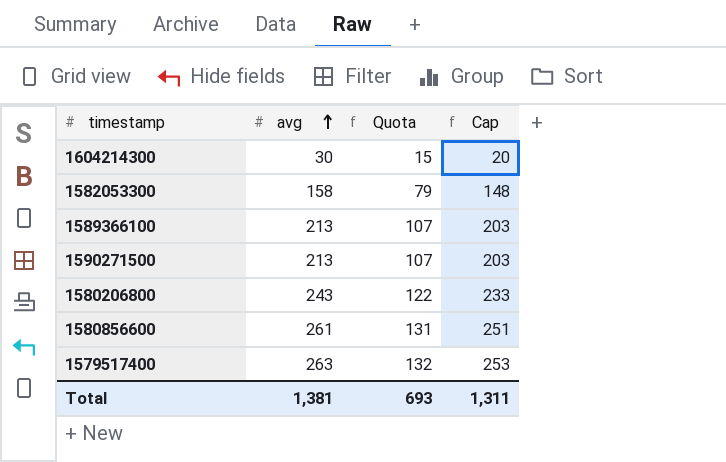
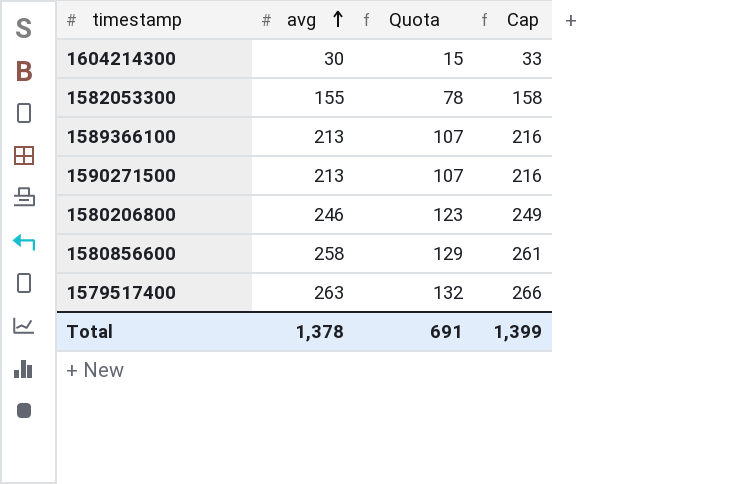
column Cap | formula: [avg] - 10 -> [avg] + 3
1582053300 | avg: 158 -> 155
1582053300 | Quota: 79 -> 78
1580206800 | avg: 243 -> 246
1580206800 | Quota: 122 -> 123
1580856600 | avg: 261 -> 258
1580856600 | Quota: 131 -> 129
Total | avg: 1,381 -> 1,378
Total | Quota: 693 -> 691
Total | Cap: 1,311 -> 1,399

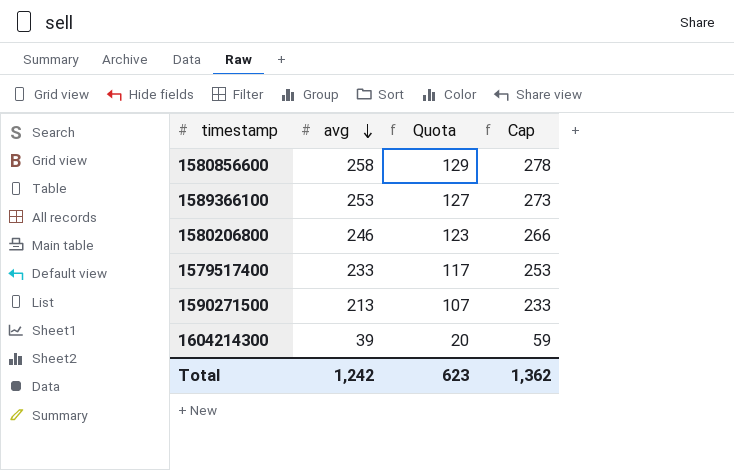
row order: avg ascending -> avg descending
column Cap | formula: [avg] + 3 -> [avg] + 20
row 1582053300: 155 | 78 | 158 -> none
1589366100 | avg: 213 -> 253
1589366100 | Quota: 107 -> 127
1579517400 | avg: 263 -> 233
1579517400 | Quota: 132 -> 117
1604214300 | avg: 30 -> 39
1604214300 | Quota: 15 -> 20
Total | avg: 1,378 -> 1,242
Total | Quota: 691 -> 623
Total | Cap: 1,399 -> 1,362

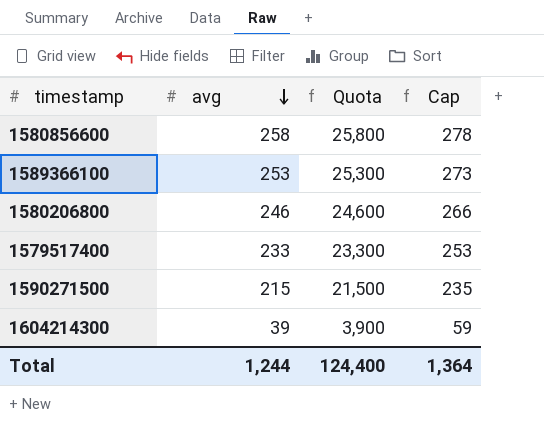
column Quota | formula: [avg] * 0.5 -> [avg] * 100
1590271500 | avg: 213 -> 215
1590271500 | Cap: 233 -> 235
Total | avg: 1,242 -> 1,244
Total | Quota: 623 -> 124,400
Total | Cap: 1,362 -> 1,364

